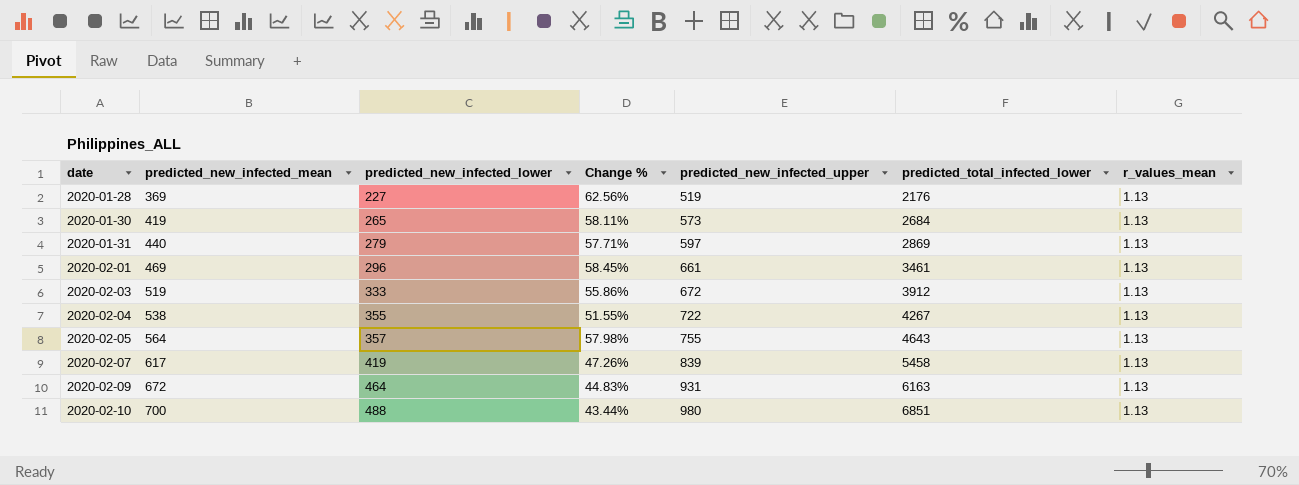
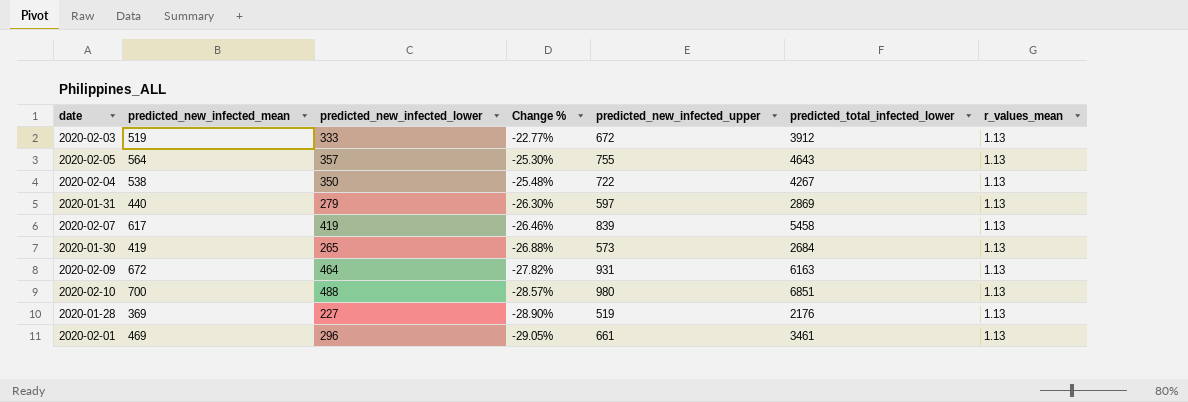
row order: date ascending -> Change % descending
column Change % | formula: ([predicted_new_infected_mean] - [predicted_new_infected_lower]) / [predicted_new_infected_lower] -> ([predicted_new_infected_mean] - [predicted_new_infected_upper]) / [predicted_new_infected_upper]
2020-02-04 | predicted_new_infected_lower: 355 -> 350

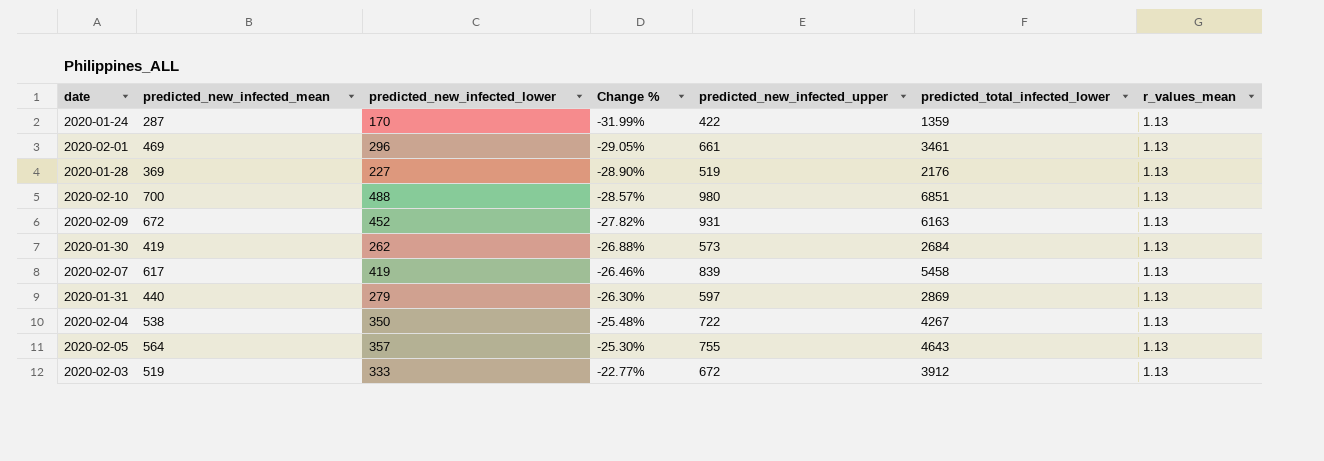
row order: Change % descending -> Change % ascending
row 2020-01-24: none -> 287 | 170 | -31.99% | 422 | 1359 | 1.13
2020-02-09 | predicted_new_infected_lower: 464 -> 452
2020-01-30 | predicted_new_infected_lower: 265 -> 262

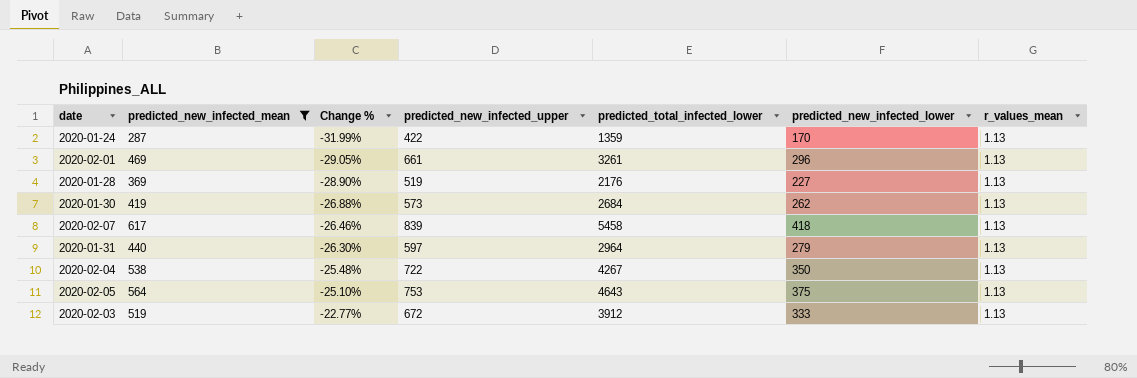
filter: none -> predicted_new_infected_mean <= 617
column predicted_new_infected_lower | position: 3 -> 6
2020-02-01 | predicted_total_infected_lower: 3461 -> 3261
2020-02-07 | predicted_new_infected_lower: 419 -> 418
2020-01-31 | predicted_total_infected_lower: 2869 -> 2964
2020-02-05 | Change %: -25.30% -> -25.10%
2020-02-05 | predicted_new_infected_upper: 755 -> 753
2020-02-05 | predicted_new_infected_lower: 357 -> 375

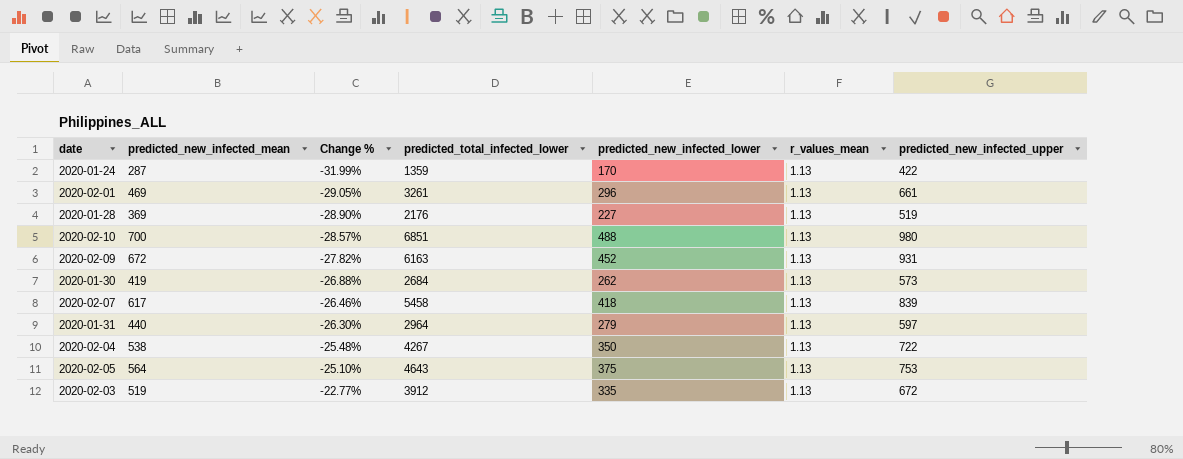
filter: predicted_new_infected_mean <= 617 -> none
column predicted_new_infected_upper | position: 4 -> 7
2020-02-03 | predicted_new_infected_lower: 333 -> 335

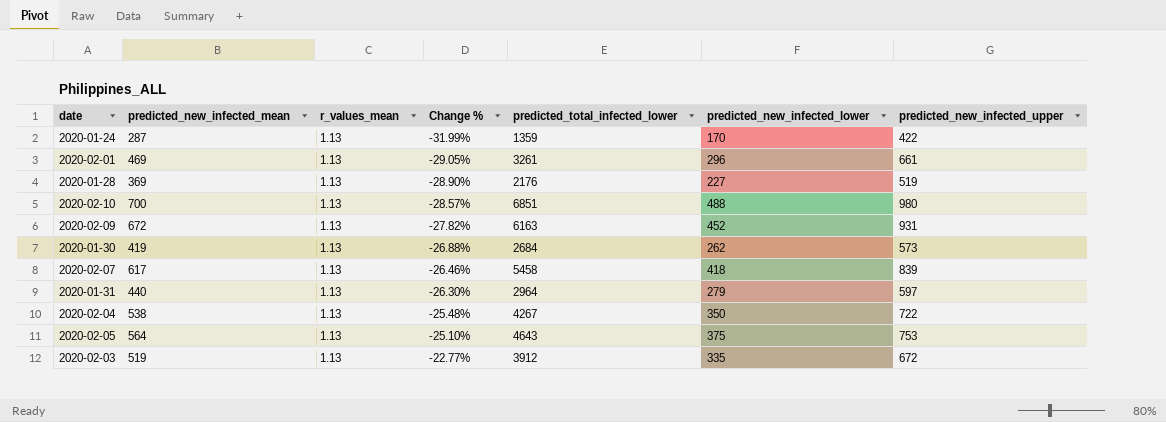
column r_values_mean | position: 6 -> 3

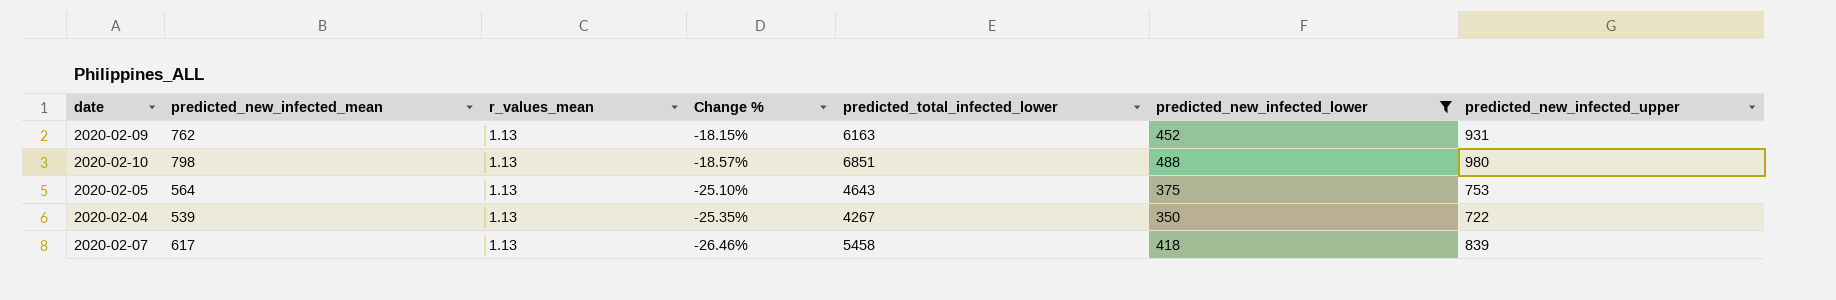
filter: none -> predicted_new_infected_lower >= 350
row order: Change % ascending -> Change % descending
2020-02-09 | predicted_new_infected_mean: 672 -> 762
2020-02-09 | Change %: -27.82% -> -18.15%
2020-02-10 | predicted_new_infected_mean: 700 -> 798
2020-02-10 | Change %: -28.57% -> -18.57%
2020-02-04 | predicted_new_infected_mean: 538 -> 539
2020-02-04 | Change %: -25.48% -> -25.35%

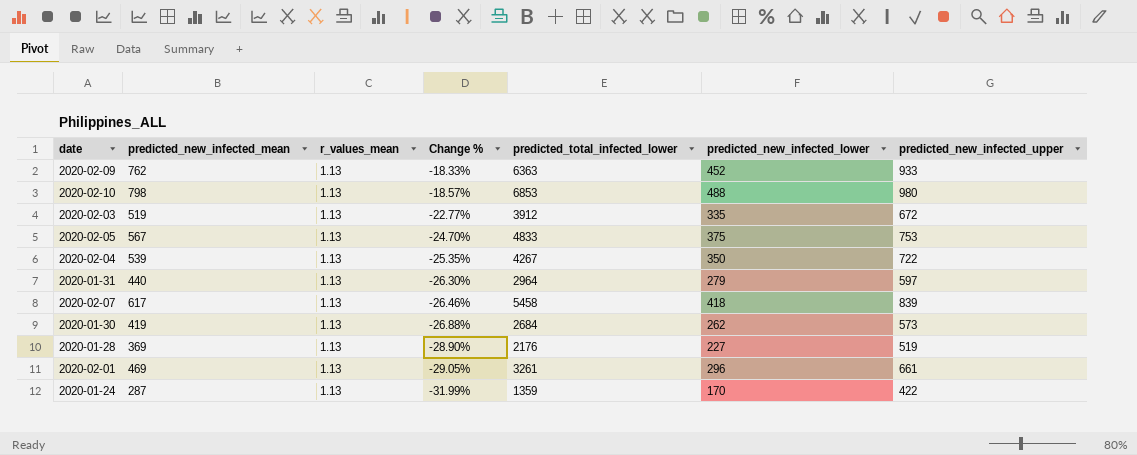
filter: predicted_new_infected_lower >= 350 -> none
2020-02-09 | Change %: -18.15% -> -18.33%
2020-02-09 | predicted_total_infected_lower: 6163 -> 6363
2020-02-09 | predicted_new_infected_upper: 931 -> 933
2020-02-10 | predicted_total_infected_lower: 6851 -> 6853
2020-02-05 | predicted_new_infected_mean: 564 -> 567
2020-02-05 | Change %: -25.10% -> -24.70%
2020-02-05 | predicted_total_infected_lower: 4643 -> 4833

